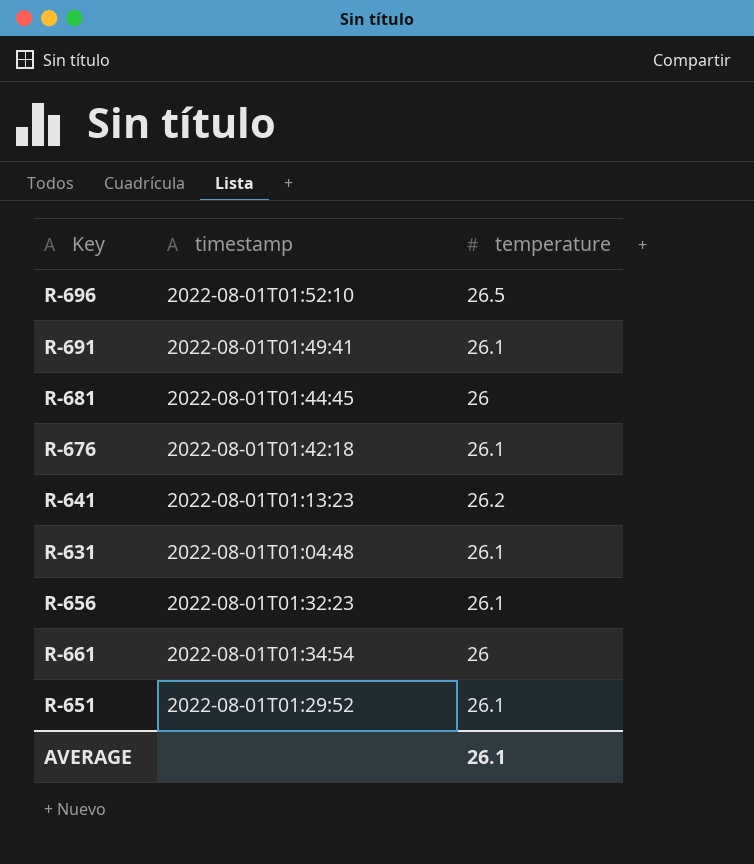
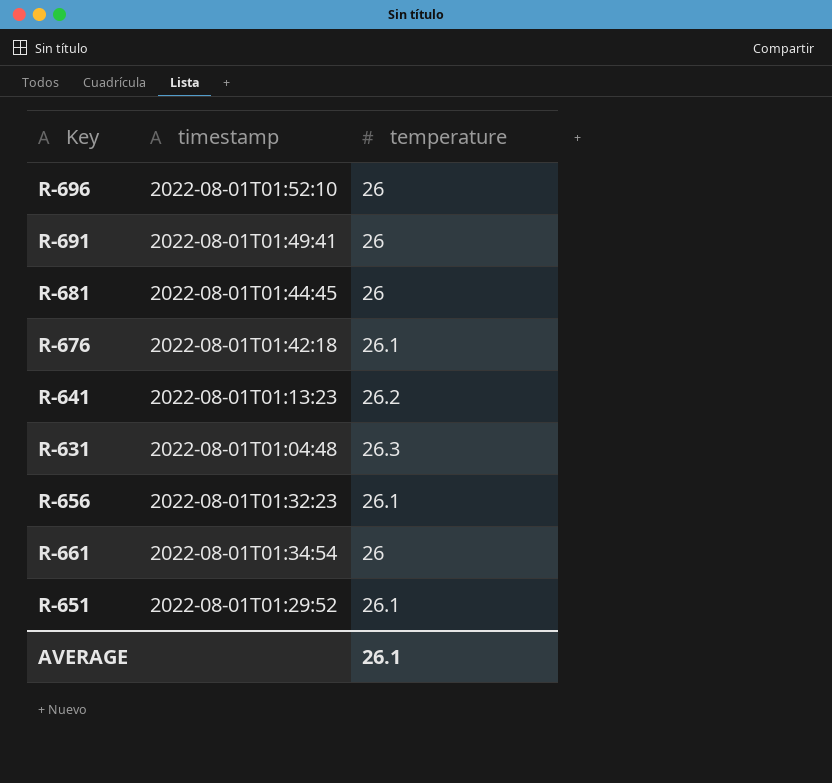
R-696 | temperature: 26.5 -> 26
R-691 | temperature: 26.1 -> 26
R-631 | temperature: 26.1 -> 26.3

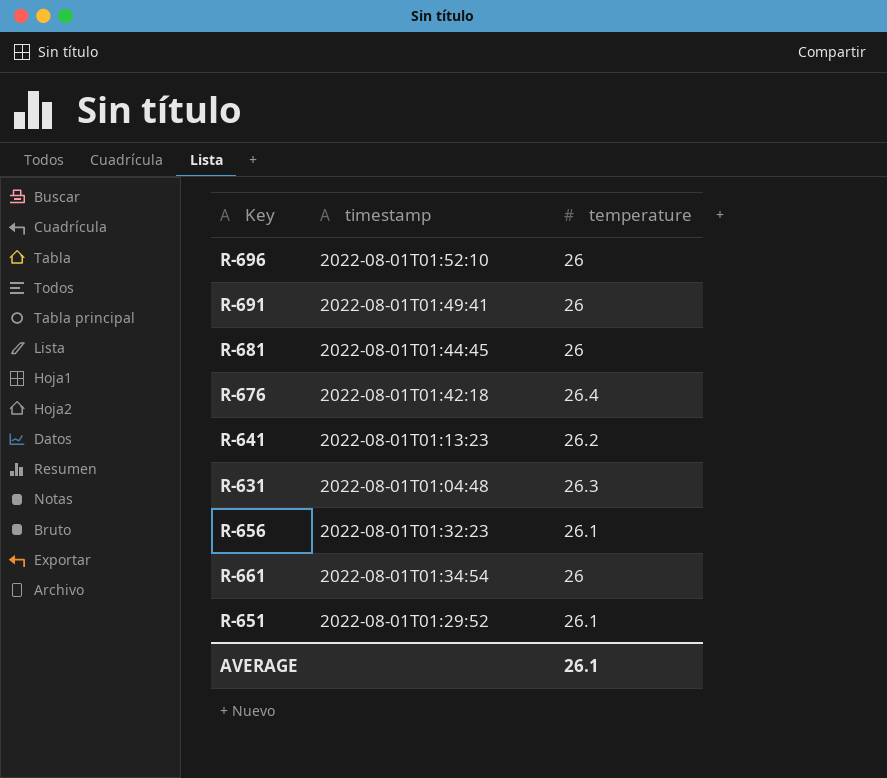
R-676 | temperature: 26.1 -> 26.4

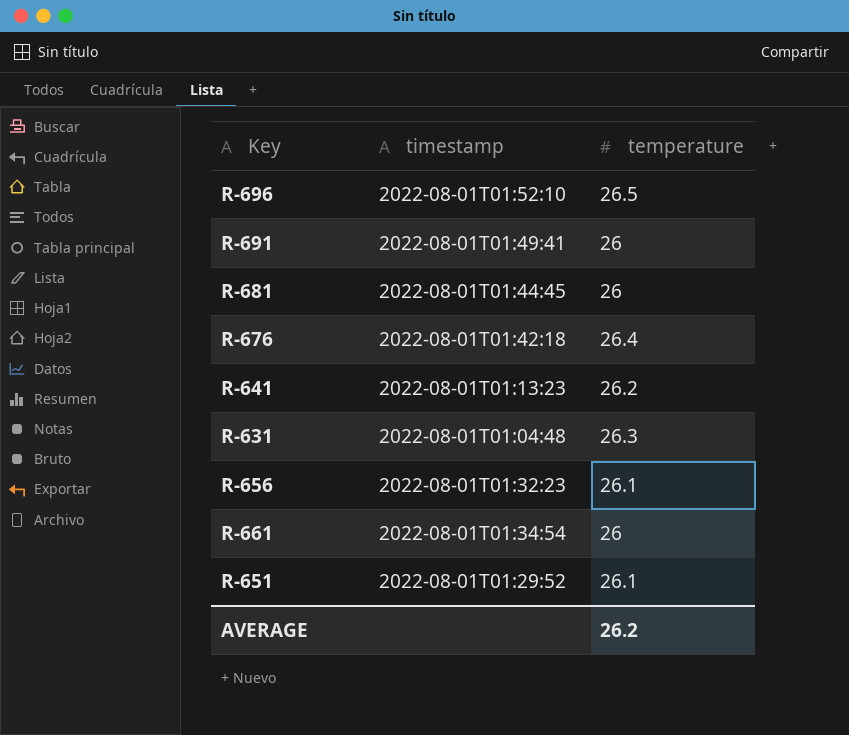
R-696 | temperature: 26 -> 26.5
AVERAGE | temperature: 26.1 -> 26.2

